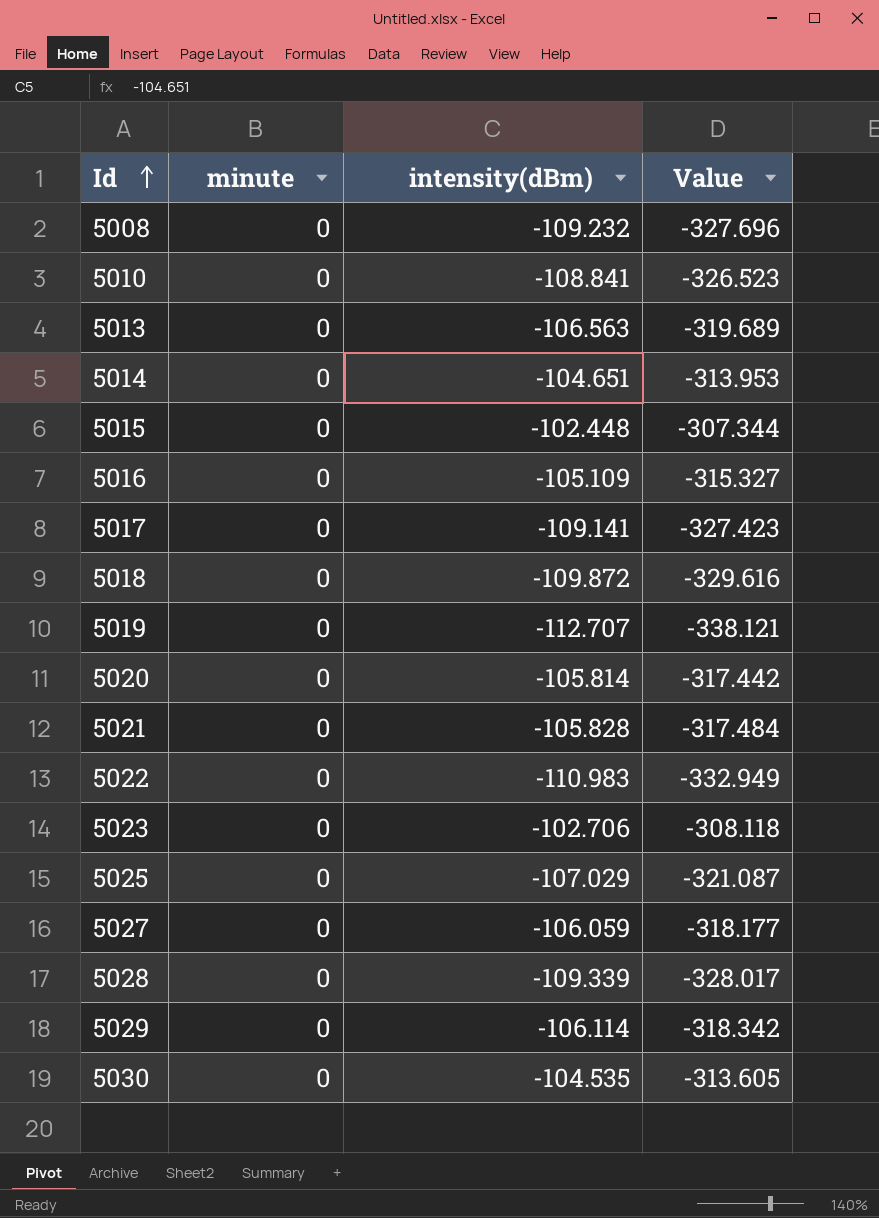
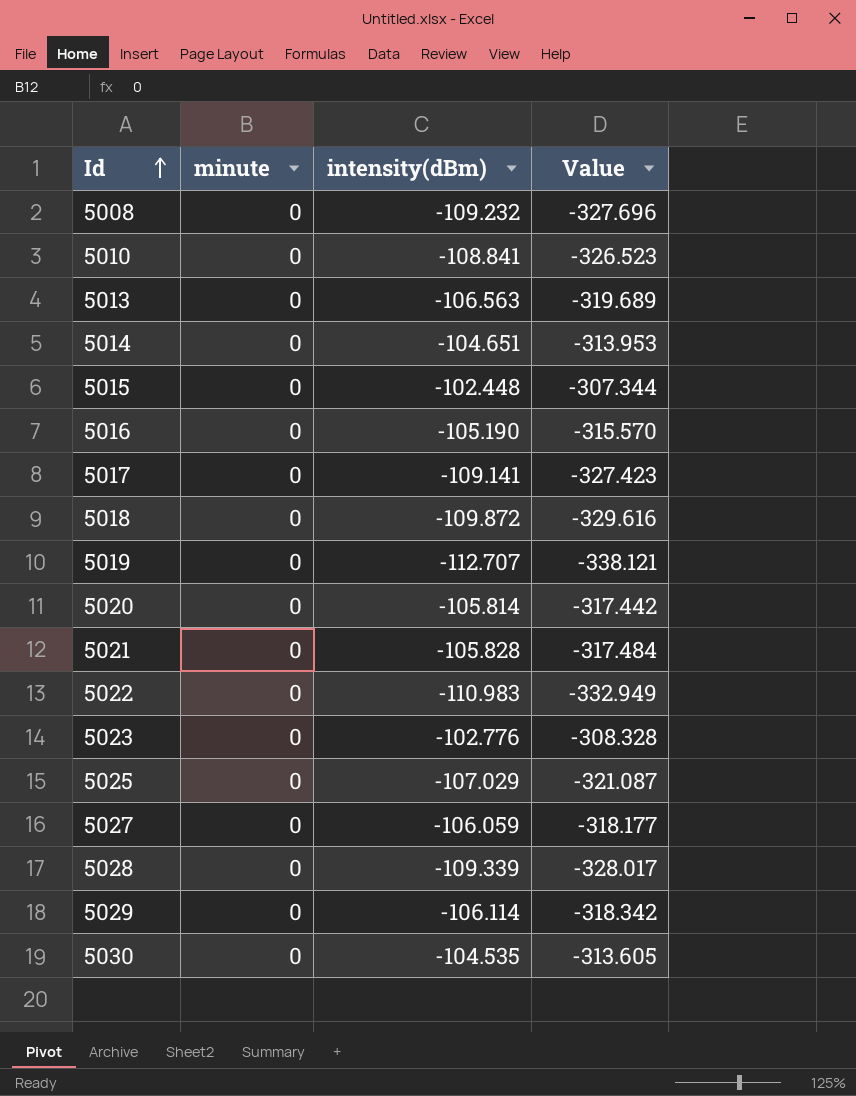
5016 | intensity(dBm): -105.109 -> -105.190
5016 | Value: -315.327 -> -315.570
5023 | intensity(dBm): -102.706 -> -102.776
5023 | Value: -308.118 -> -308.328

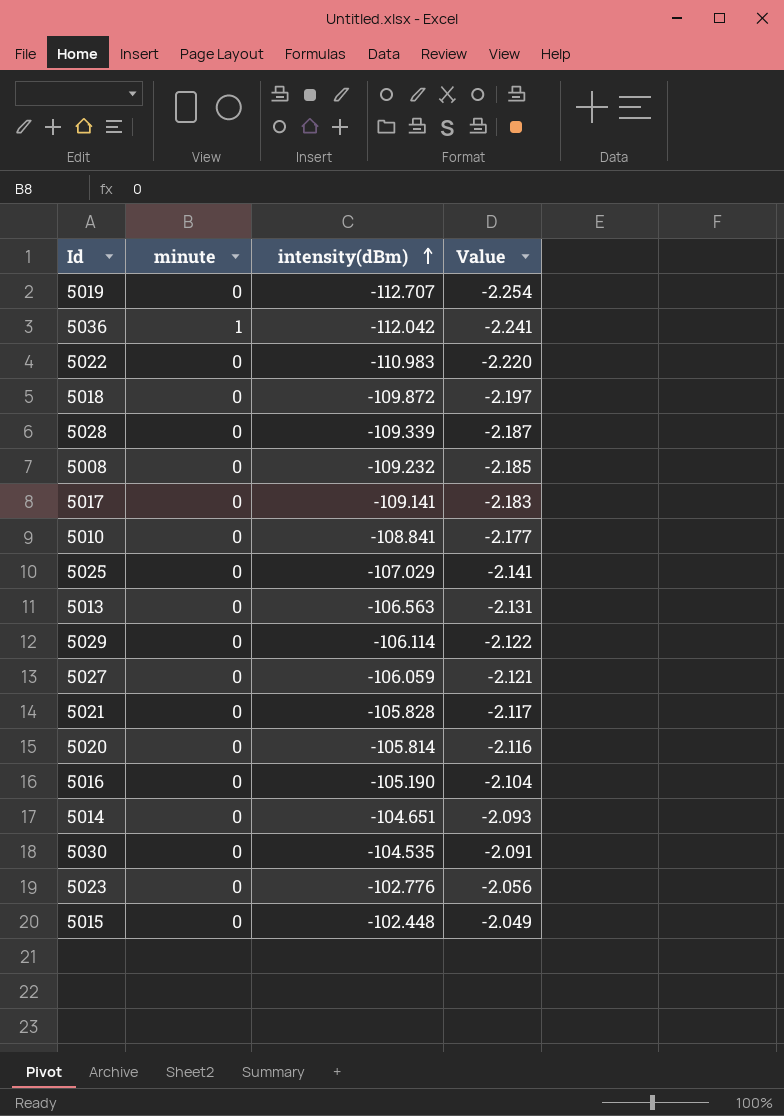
row order: Id ascending -> intensity(dBm) ascending
column Value | formula: [intensity(dBm)] * 3 -> [intensity(dBm)] * 0.02
row 5036: none -> 1 | -112.042 | -2.241

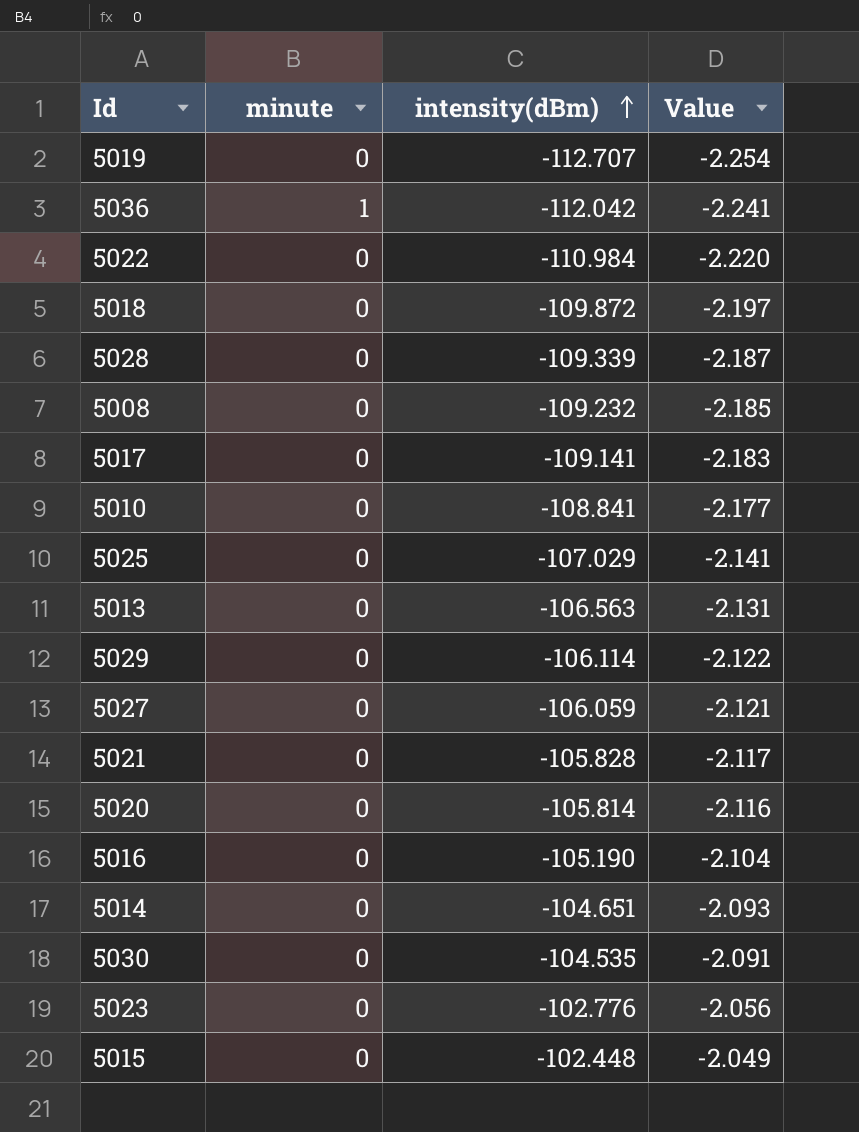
5022 | intensity(dBm): -110.983 -> -110.984

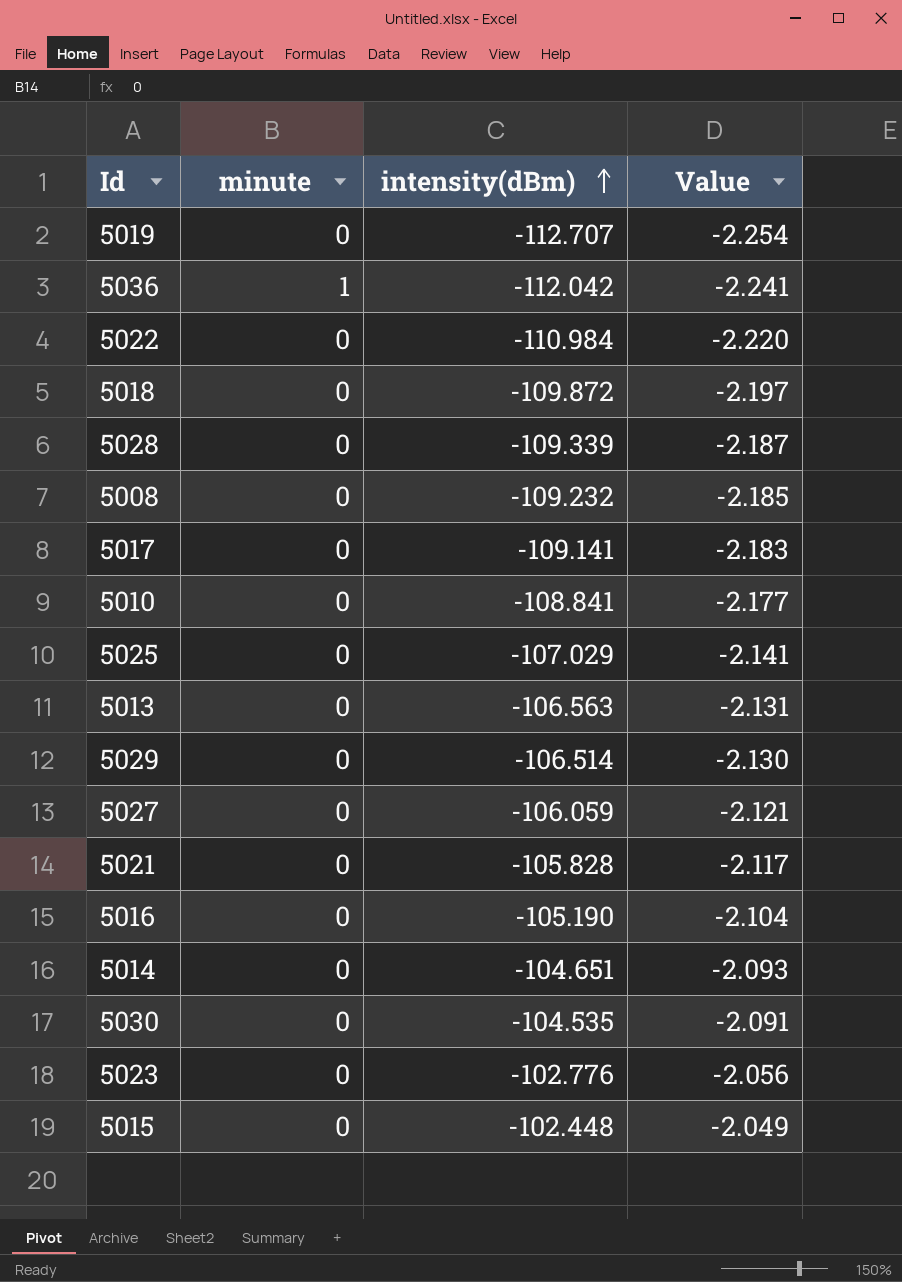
row 5020: 0 | -105.814 | -2.116 -> none
5029 | intensity(dBm): -106.114 -> -106.514
5029 | Value: -2.122 -> -2.130

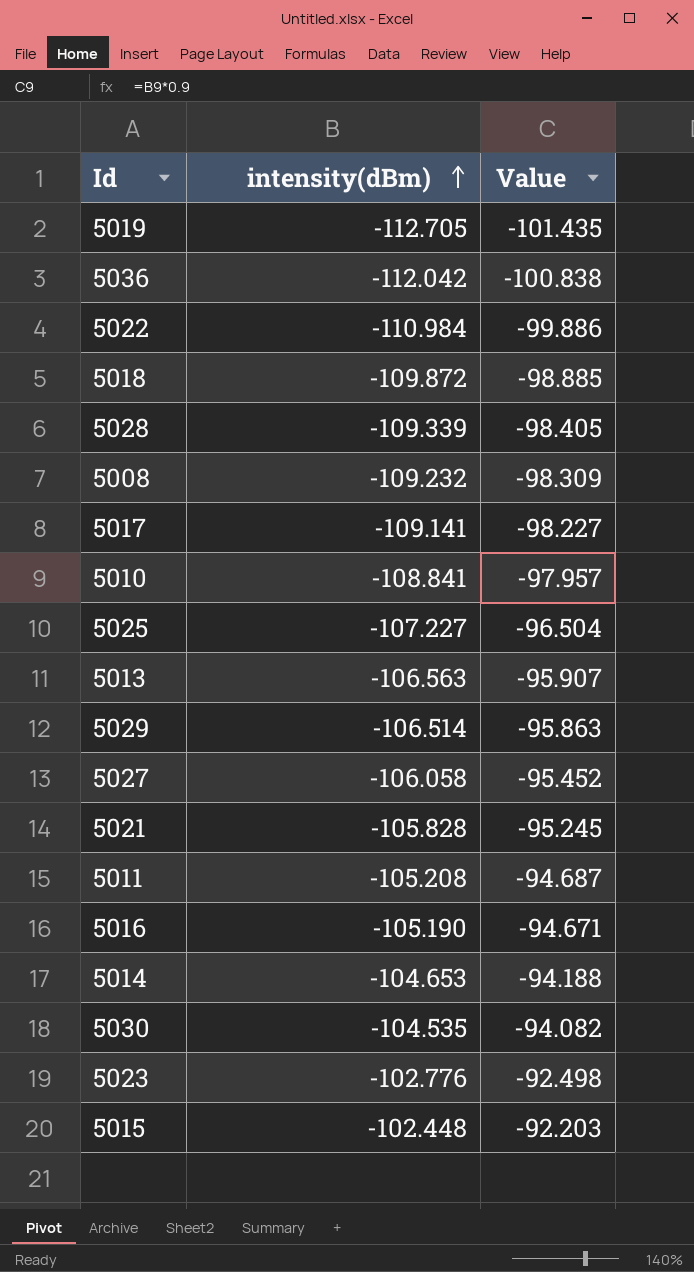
column minute | position: 2 -> none
column Value | formula: [intensity(dBm)] * 0.02 -> [intensity(dBm)] * 0.9
5019 | intensity(dBm): -112.707 -> -112.705
5025 | intensity(dBm): -107.029 -> -107.227
5027 | intensity(dBm): -106.059 -> -106.058
row 5011: none -> -105.208 | -94.687
5014 | intensity(dBm): -104.651 -> -104.653

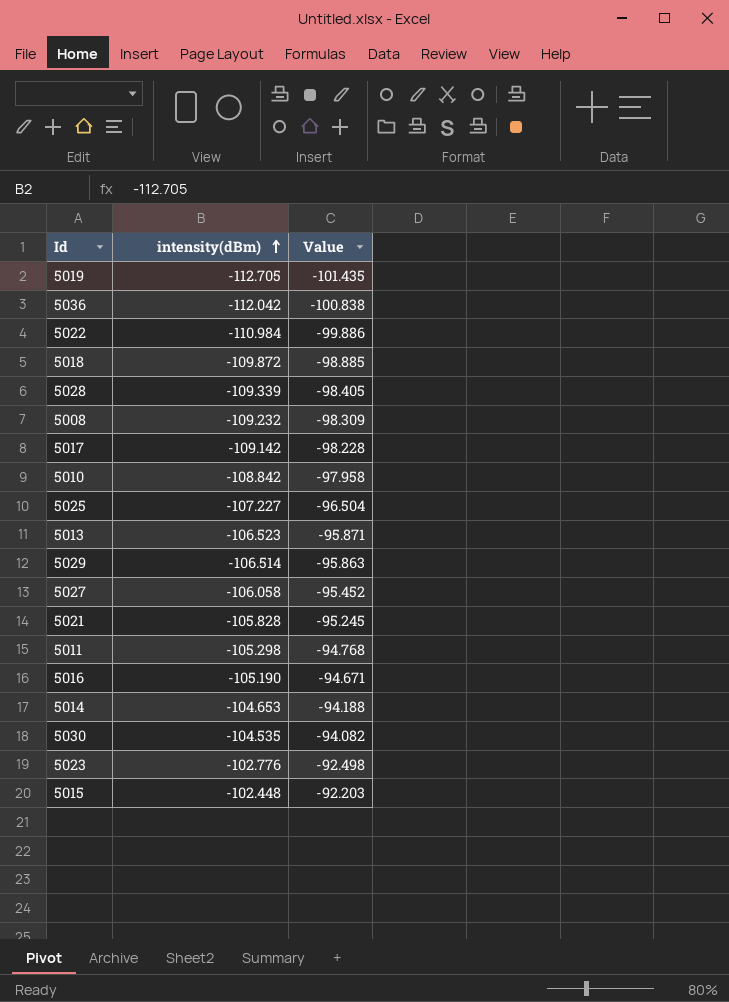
5017 | intensity(dBm): -109.141 -> -109.142
5017 | Value: -98.227 -> -98.228
5010 | intensity(dBm): -108.841 -> -108.842
5010 | Value: -97.957 -> -97.958
5013 | intensity(dBm): -106.563 -> -106.523
5013 | Value: -95.907 -> -95.871
5011 | intensity(dBm): -105.208 -> -105.298
5011 | Value: -94.687 -> -94.768

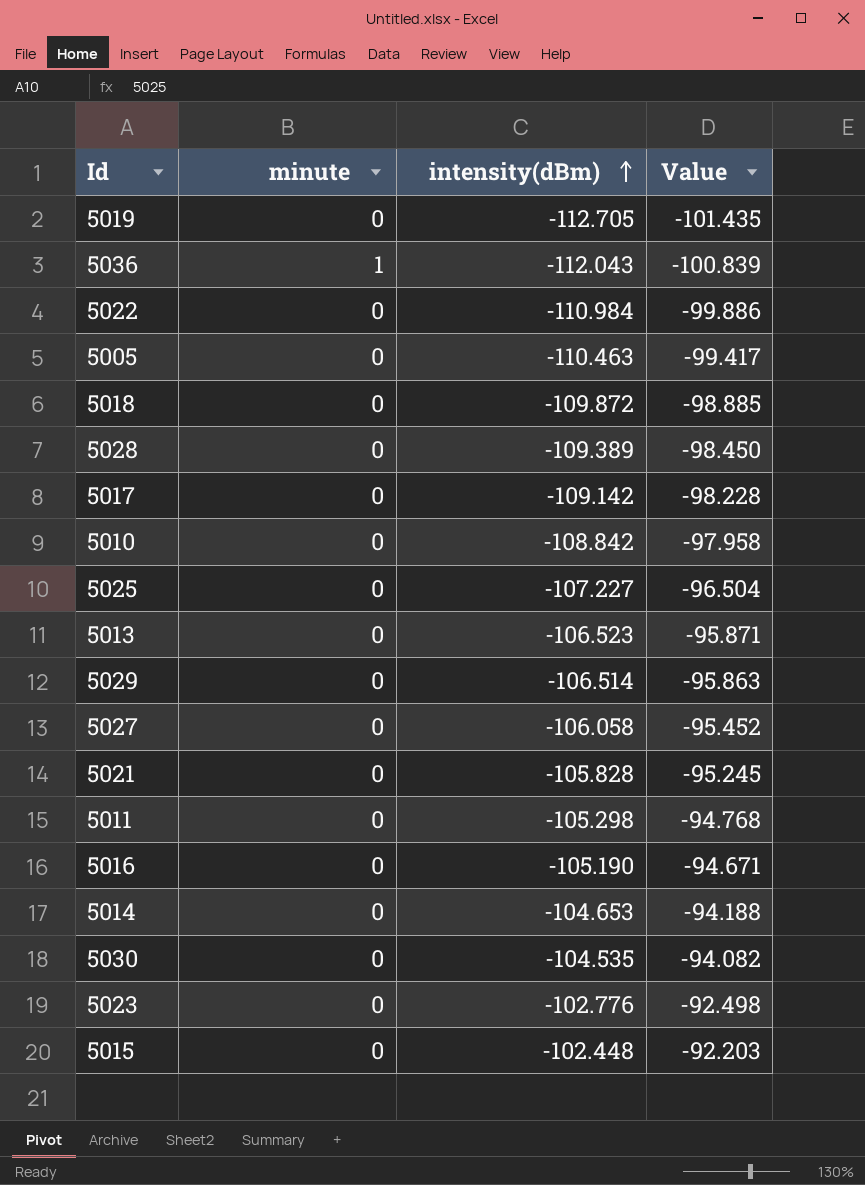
column minute | position: none -> 2
row 5008: -109.232 | -98.309 -> none
5036 | intensity(dBm): -112.042 -> -112.043
5036 | Value: -100.838 -> -100.839
row 5005: none -> 0 | -110.463 | -99.417
5028 | intensity(dBm): -109.339 -> -109.389
5028 | Value: -98.405 -> -98.450

